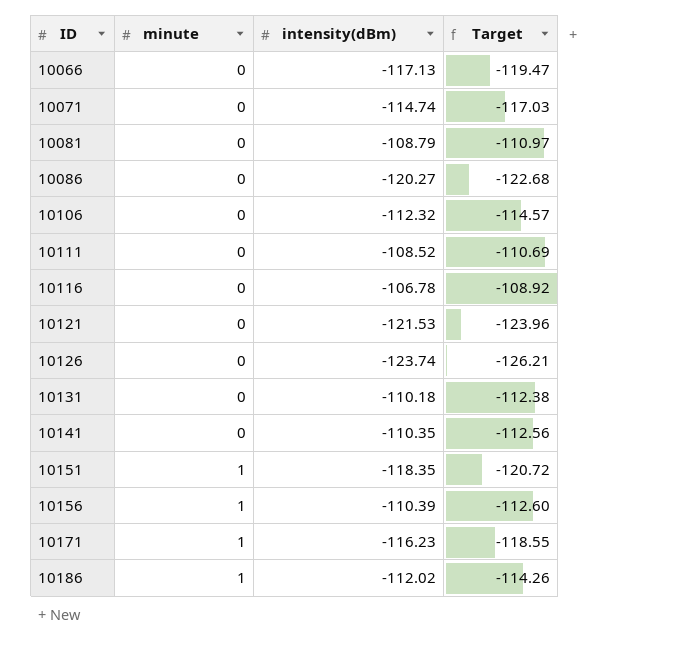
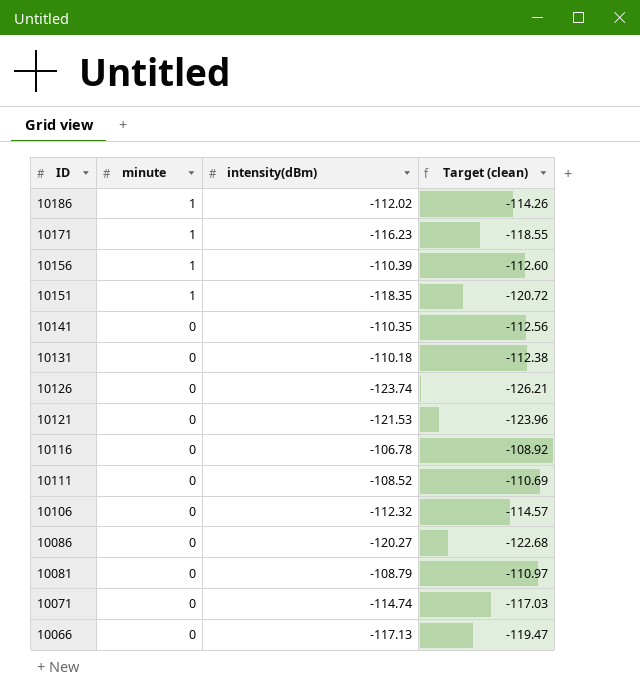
row order: ID ascending -> ID descending
column name: Target -> Target (clean)

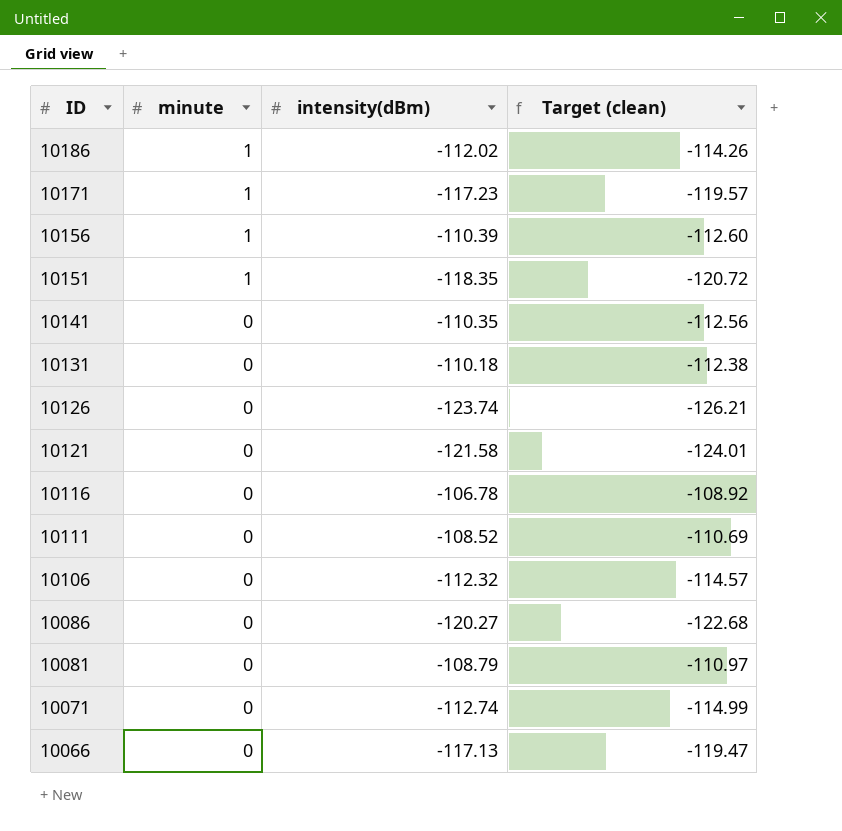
10171 | intensity(dBm): -116.23 -> -117.23
10171 | Target (clean): -118.55 -> -119.57
10121 | intensity(dBm): -121.53 -> -121.58
10121 | Target (clean): -123.96 -> -124.01
10071 | intensity(dBm): -114.74 -> -112.74
10071 | Target (clean): -117.03 -> -114.99

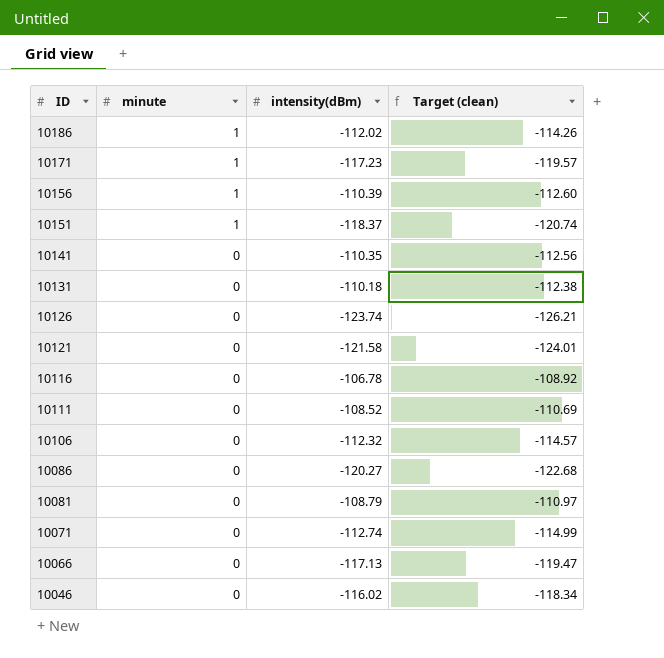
10151 | intensity(dBm): -118.35 -> -118.37
10151 | Target (clean): -120.72 -> -120.74
row 10046: none -> 0 | -116.02 | -118.34

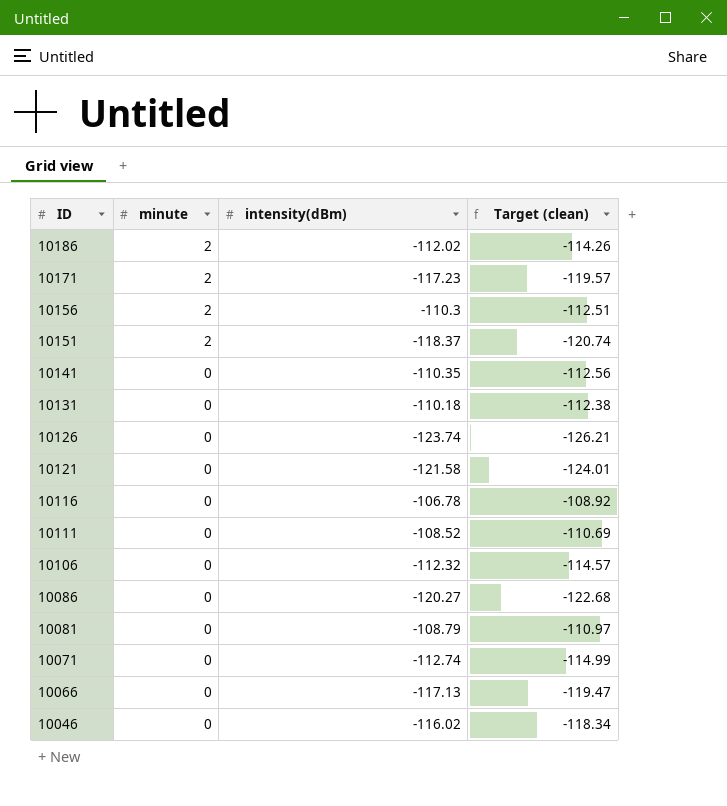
10186 | minute: 1 -> 2
10171 | minute: 1 -> 2
10156 | minute: 1 -> 2
10156 | intensity(dBm): -110.39 -> -110.3
10156 | Target (clean): -112.60 -> -112.51
10151 | minute: 1 -> 2

